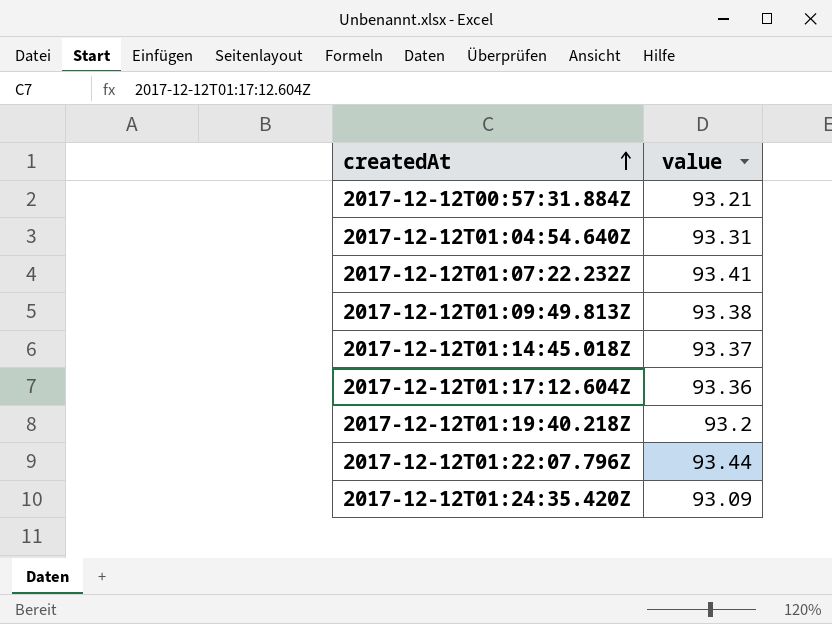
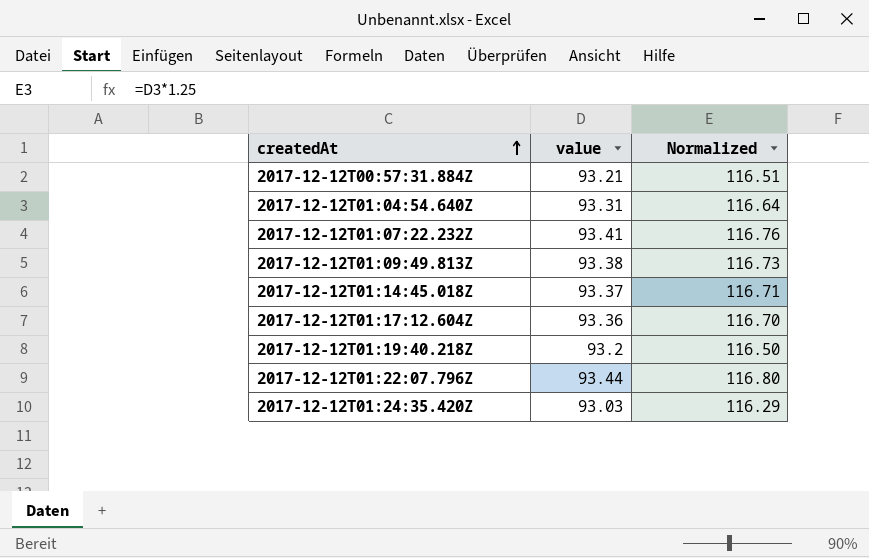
column Normalized | formula: none -> [value] * 1.25
2017-12-12T01:24:35.420Z | value: 93.09 -> 93.03

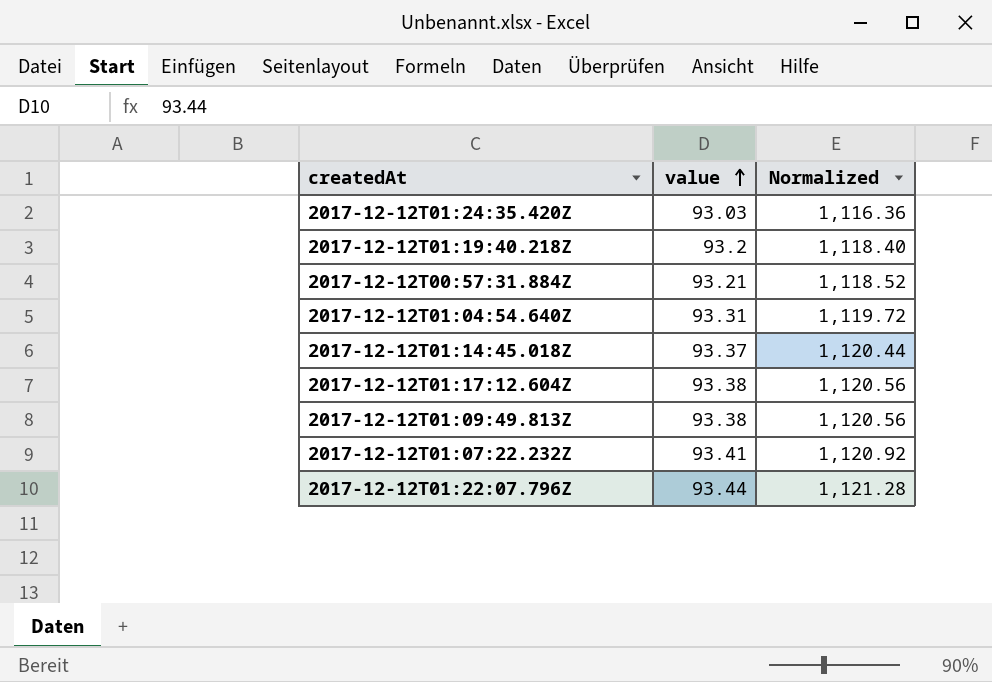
row order: createdAt ascending -> value ascending
column Normalized | formula: [value] * 1.25 -> [value] * 12
2017-12-12T01:17:12.604Z | value: 93.36 -> 93.38

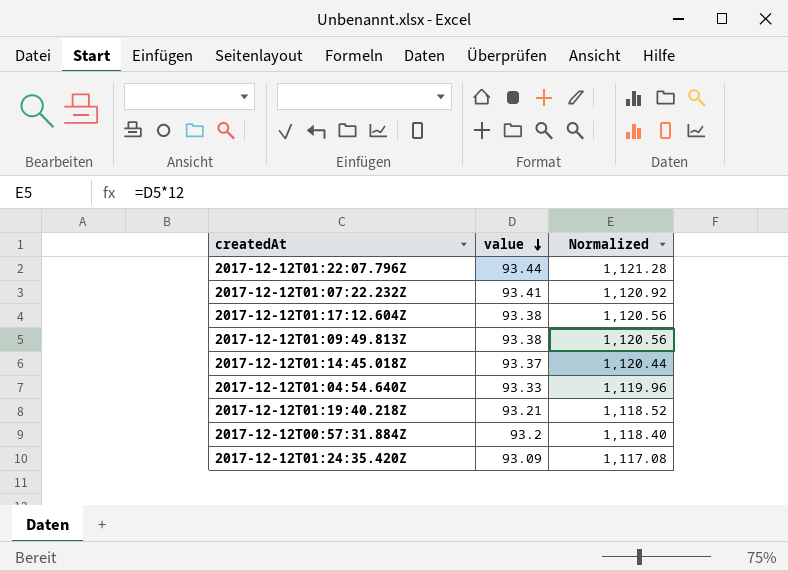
row order: value ascending -> value descending
2017-12-12T01:04:54.640Z | value: 93.31 -> 93.33
2017-12-12T01:04:54.640Z | Normalized: 1,119.72 -> 1,119.96
2017-12-12T01:19:40.218Z | value: 93.2 -> 93.21
2017-12-12T01:19:40.218Z | Normalized: 1,118.40 -> 1,118.52
2017-12-12T00:57:31.884Z | value: 93.21 -> 93.2
2017-12-12T00:57:31.884Z | Normalized: 1,118.52 -> 1,118.40
2017-12-12T01:24:35.420Z | value: 93.03 -> 93.09
2017-12-12T01:24:35.420Z | Normalized: 1,116.36 -> 1,117.08

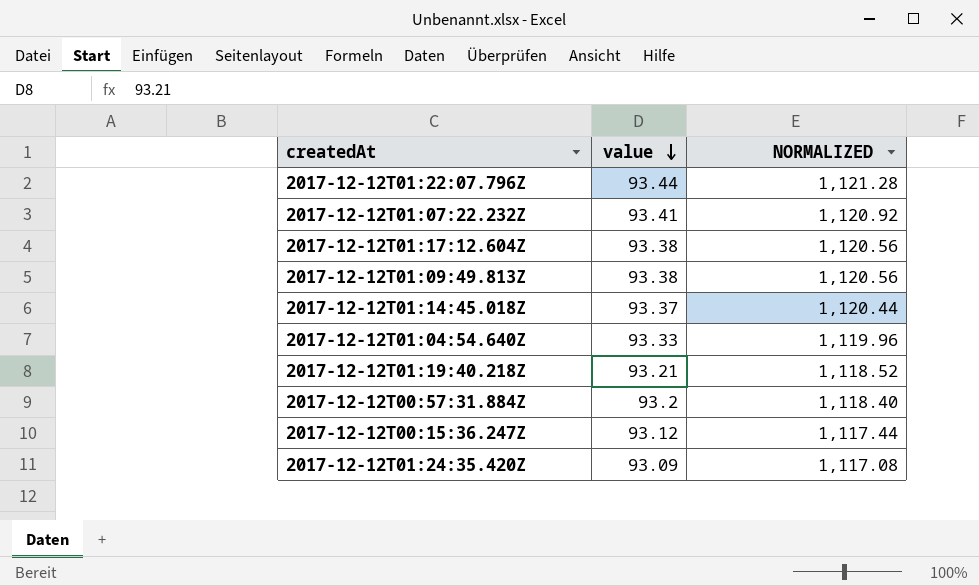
column name: Normalized -> NORMALIZED
row 2017-12-12T00:15:36.247Z: none -> 93.12 | 1,117.44

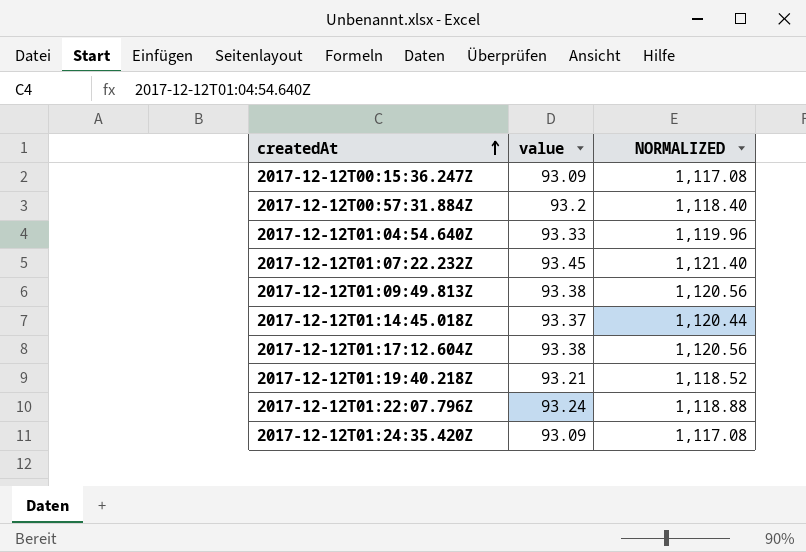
row order: value descending -> createdAt ascending
2017-12-12T00:15:36.247Z | value: 93.12 -> 93.09
2017-12-12T00:15:36.247Z | NORMALIZED: 1,117.44 -> 1,117.08
2017-12-12T01:07:22.232Z | value: 93.41 -> 93.45
2017-12-12T01:07:22.232Z | NORMALIZED: 1,120.92 -> 1,121.40
2017-12-12T01:22:07.796Z | value: 93.44 -> 93.24
2017-12-12T01:22:07.796Z | NORMALIZED: 1,121.28 -> 1,118.88

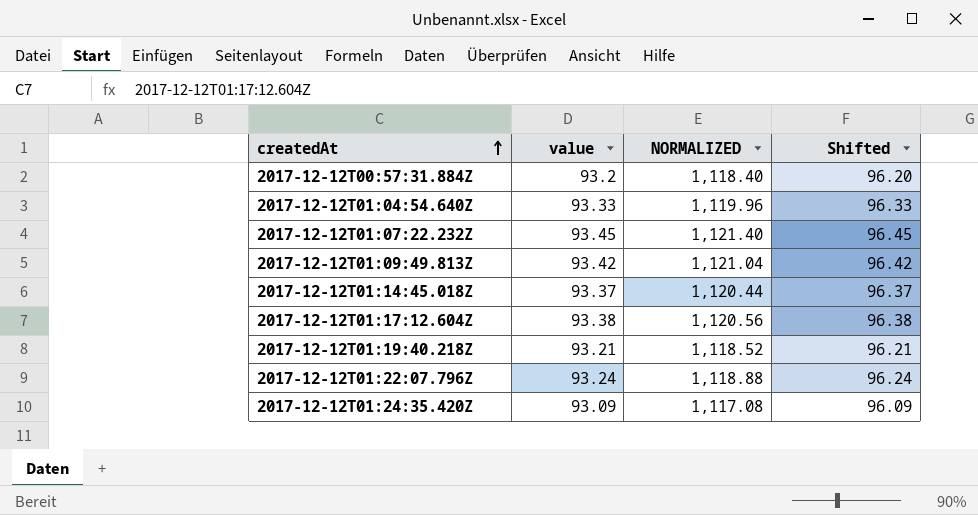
column Shifted | formula: none -> [value] + 3
row 2017-12-12T00:15:36.247Z: 93.09 | 1,117.08 -> none
2017-12-12T01:09:49.813Z | value: 93.38 -> 93.42
2017-12-12T01:09:49.813Z | NORMALIZED: 1,120.56 -> 1,121.04

